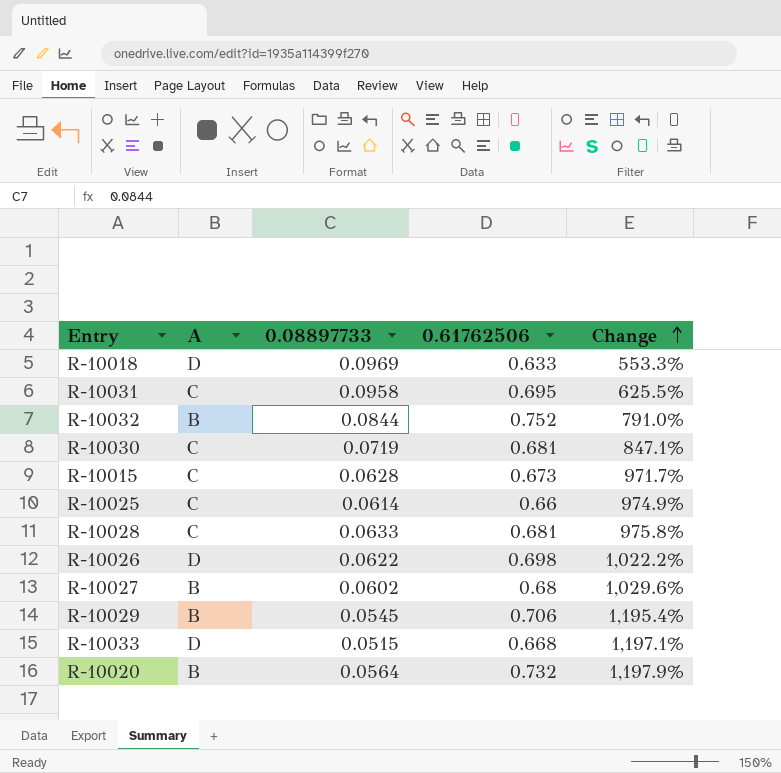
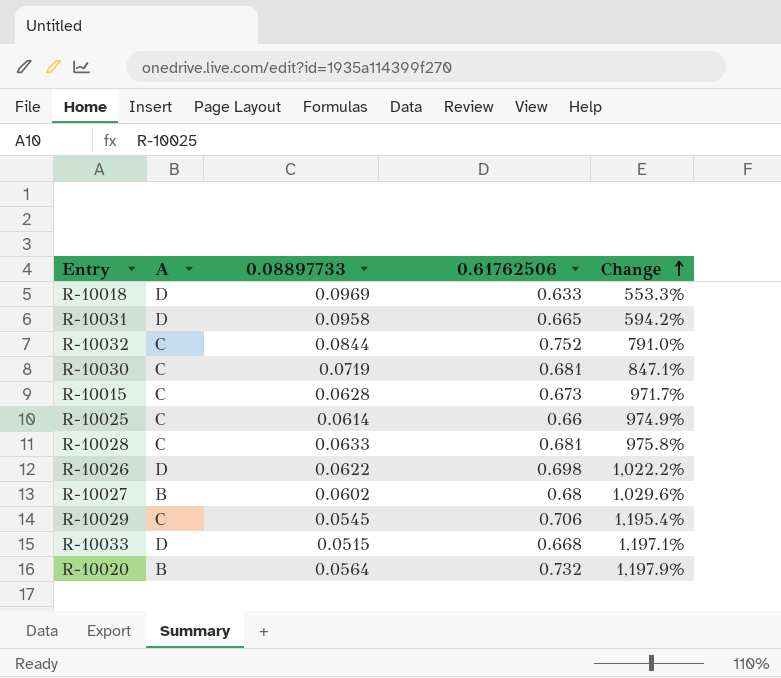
R-10031 | A: C -> D
R-10031 | 0.61762506: 0.695 -> 0.665
R-10031 | Change: 625.5% -> 594.2%
R-10032 | A: B -> C
R-10029 | A: B -> C

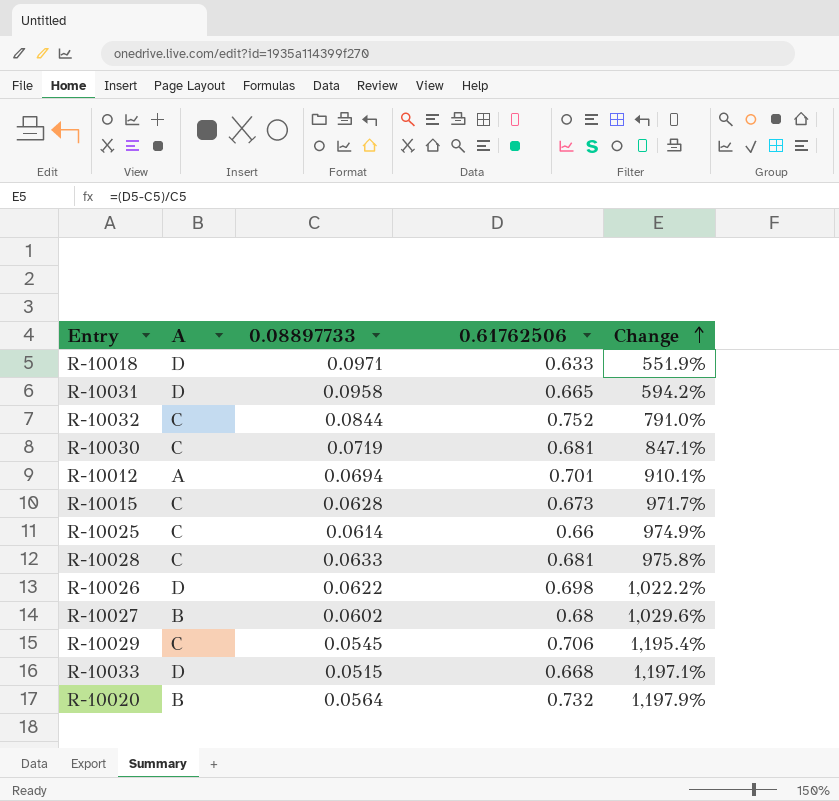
R-10018 | 0.08897733: 0.0969 -> 0.0971
R-10018 | Change: 553.3% -> 551.9%
row R-10012: none -> A | 0.0694 | 0.701 | 910.1%

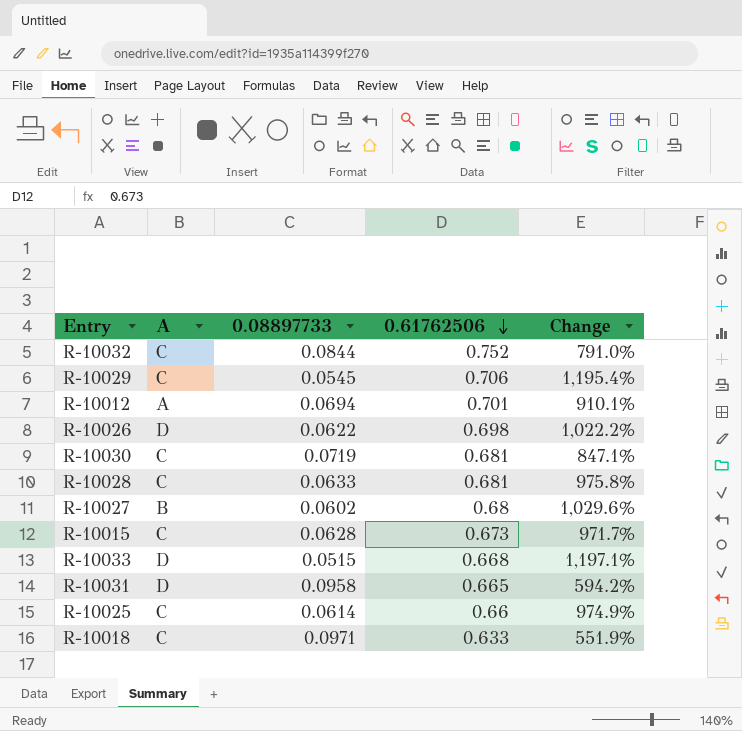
row order: Change ascending -> 0.61762506 descending
row R-10020: B | 0.0564 | 0.732 | 1,197.9% -> none
R-10018 | A: D -> C

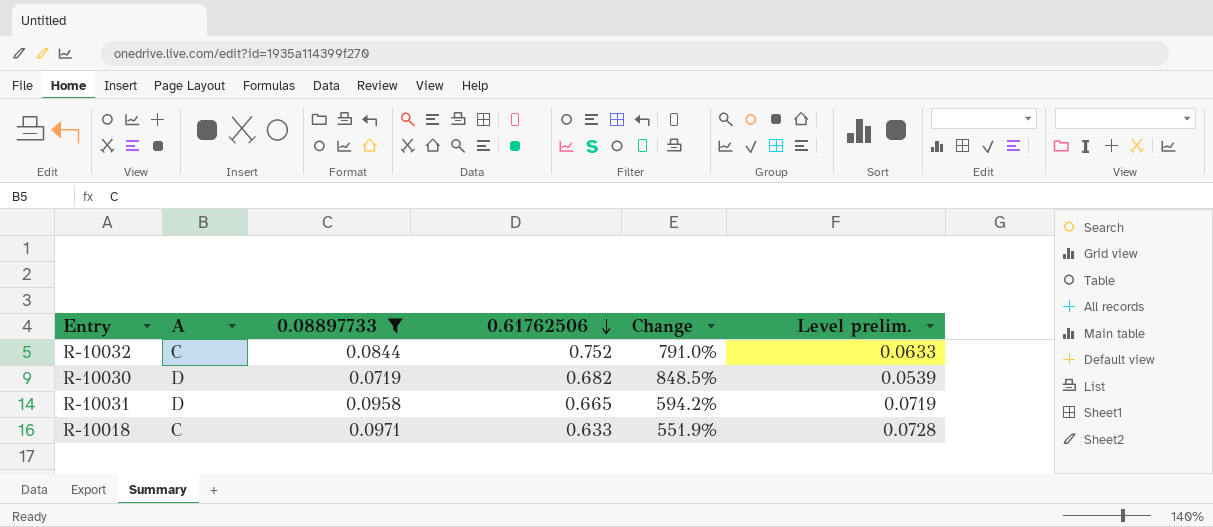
filter: none -> 0.08897733 >= 0.0719
column Level prelim. | formula: none -> [0.08897733] * 0.75
R-10030 | A: C -> D
R-10030 | 0.61762506: 0.681 -> 0.682
R-10030 | Change: 847.1% -> 848.5%

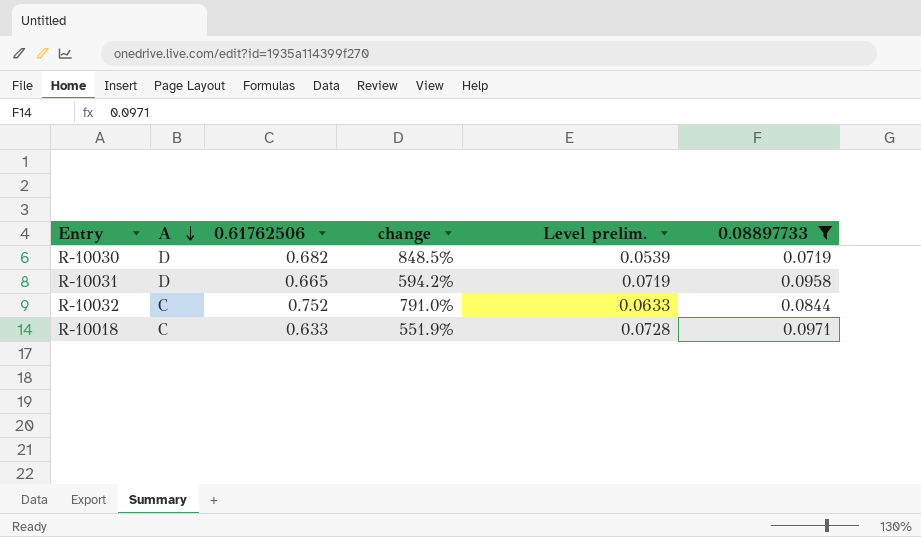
row order: 0.61762506 descending -> A descending
column name: Change -> change
column 0.08897733 | position: 3 -> 6

